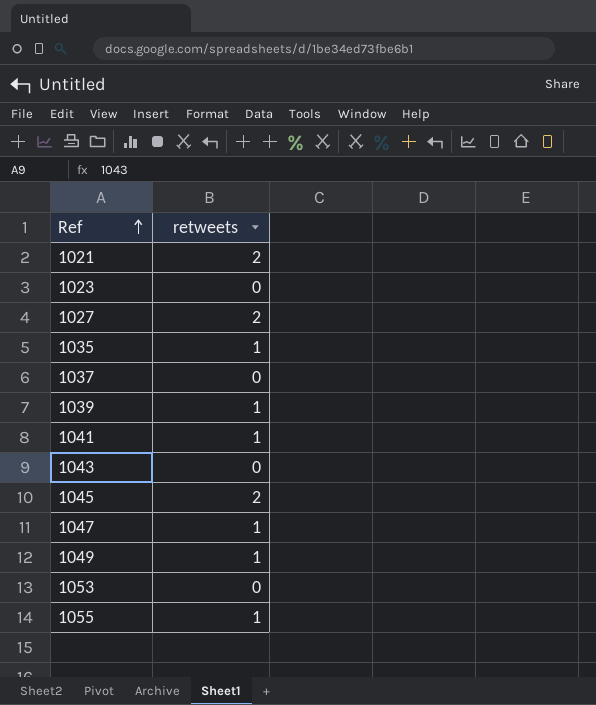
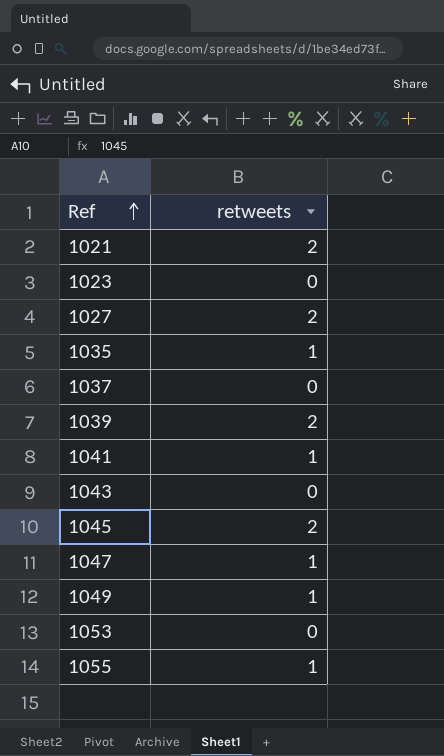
1039 | retweets: 1 -> 2

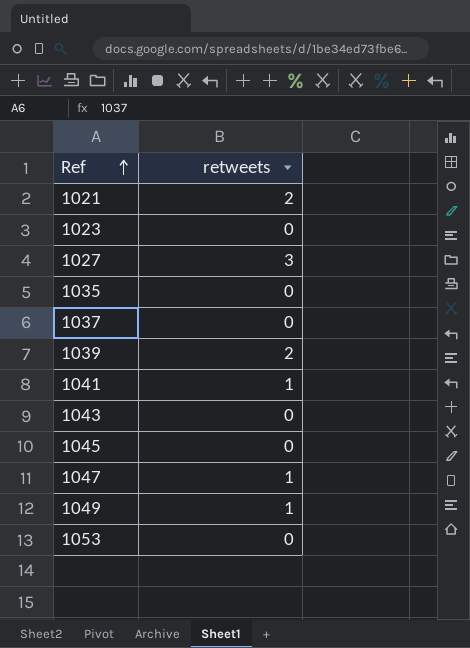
row 1055: 1 -> none
1027 | retweets: 2 -> 3
1035 | retweets: 1 -> 0
1045 | retweets: 2 -> 0

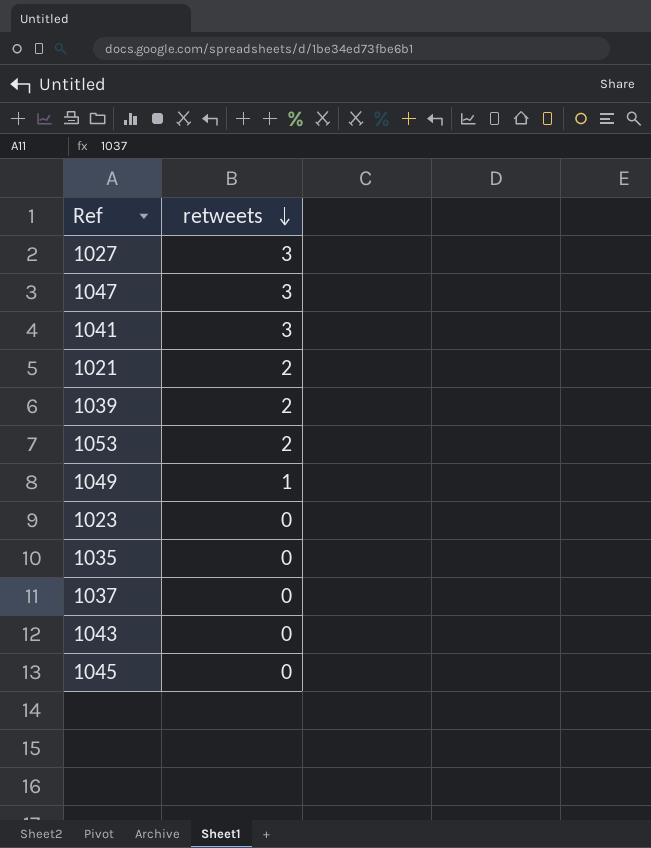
row order: Ref ascending -> retweets descending
1047 | retweets: 1 -> 3
1041 | retweets: 1 -> 3
1053 | retweets: 0 -> 2

